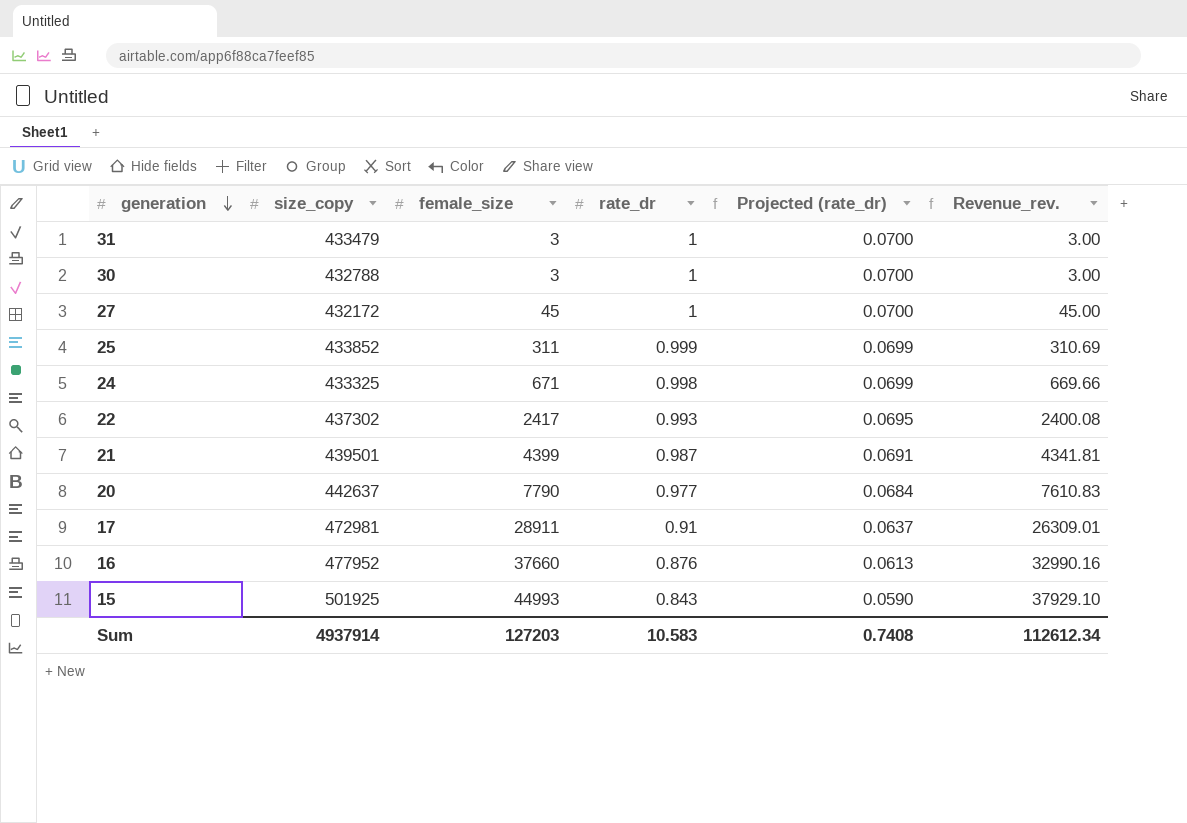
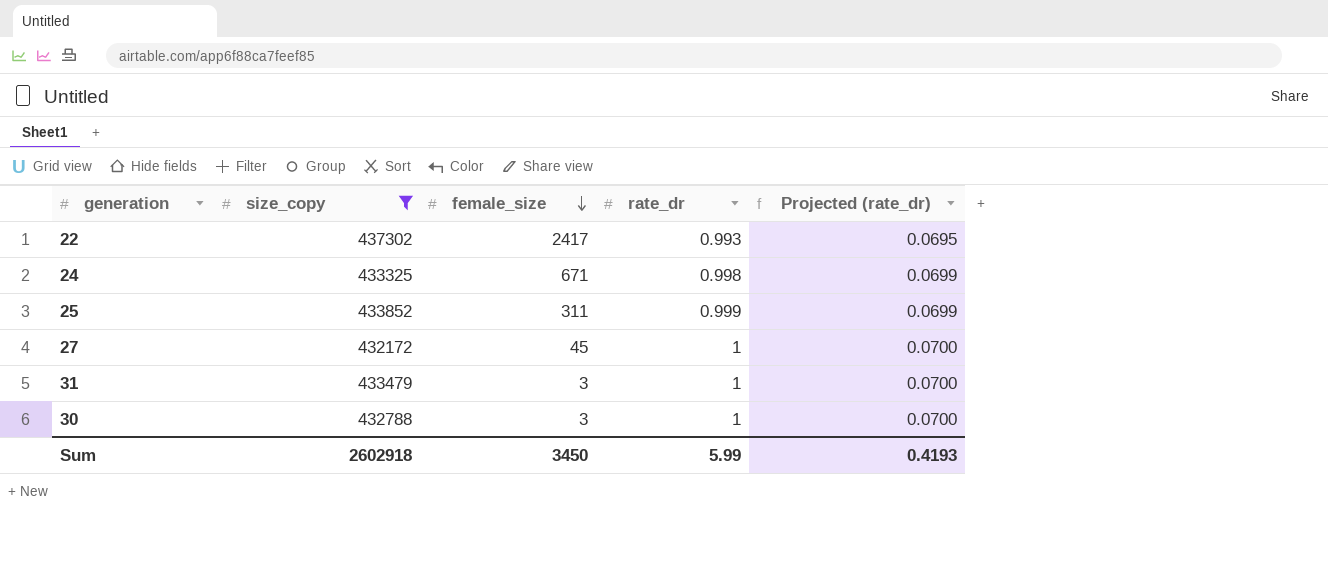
filter: none -> size_copy <= 437302
row order: generation descending -> female_size descending
column Revenue_rev. | formula: [female_size] * [rate_dr] -> none
Sum | size_copy: 4937914 -> 2602918
Sum | female_size: 127203 -> 3450
Sum | rate_dr: 10.583 -> 5.99
Sum | Projected (rate_dr): 0.7408 -> 0.4193

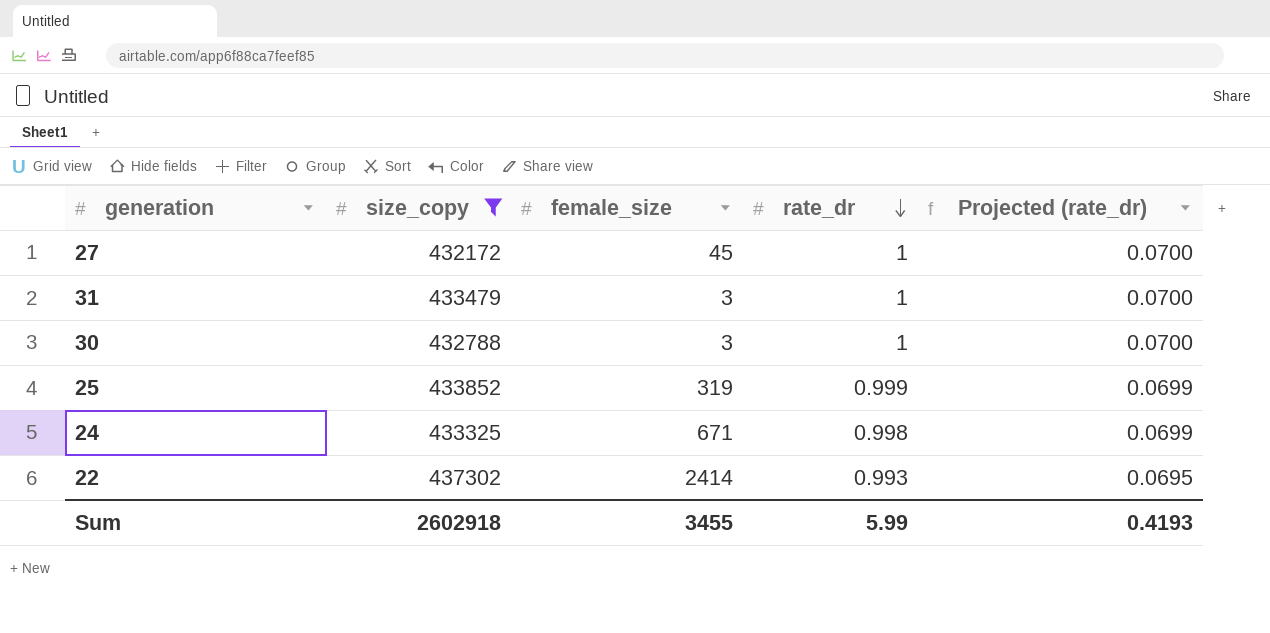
row order: female_size descending -> rate_dr descending
25 | female_size: 311 -> 319
22 | female_size: 2417 -> 2414
Sum | female_size: 3450 -> 3455

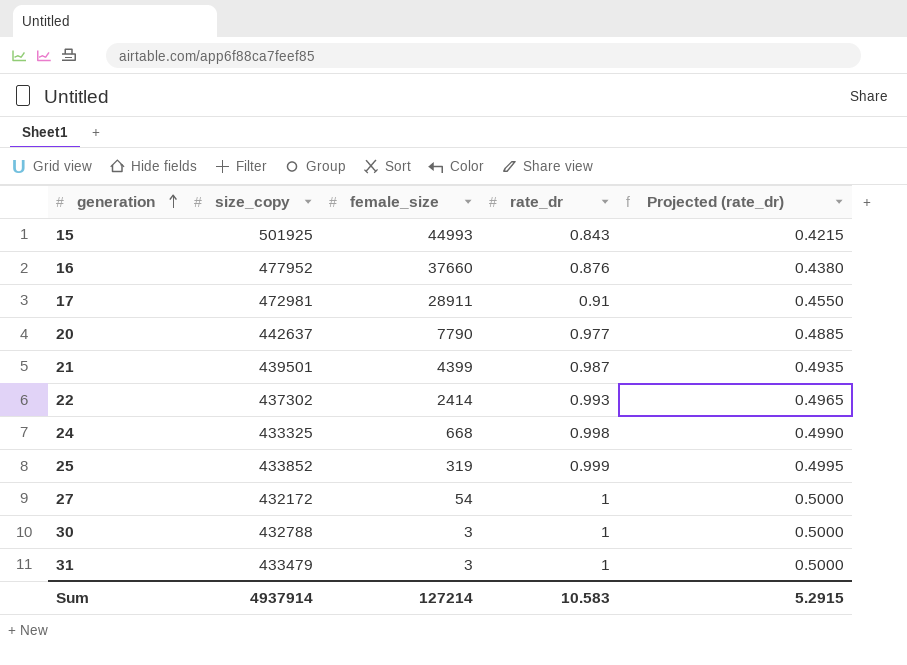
filter: size_copy <= 437302 -> none
row order: rate_dr descending -> generation ascending
column Projected (rate_dr) | formula: [rate_dr] * 0.07 -> [rate_dr] * 0.5
24 | female_size: 671 -> 668
27 | female_size: 45 -> 54
Sum | size_copy: 2602918 -> 4937914
Sum | female_size: 3455 -> 127214
Sum | rate_dr: 5.99 -> 10.583
Sum | Projected (rate_dr): 0.4193 -> 5.2915

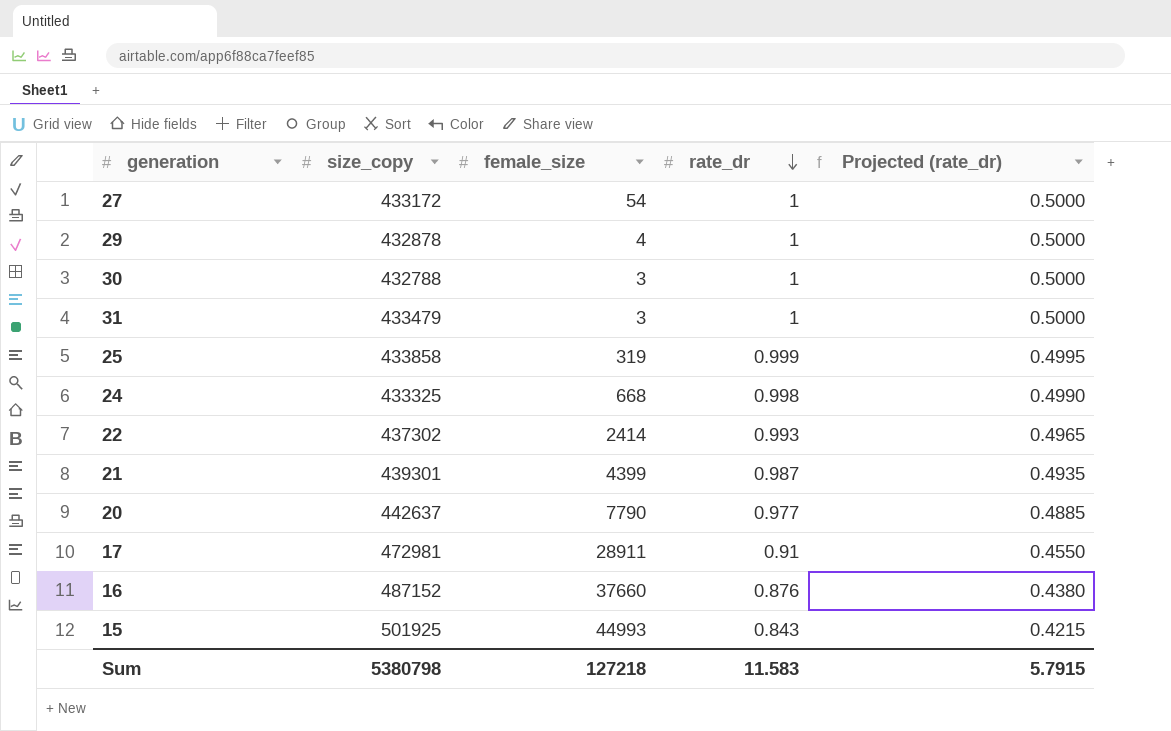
row order: generation ascending -> rate_dr descending
27 | size_copy: 432172 -> 433172
row 29: none -> 432878 | 4 | 1 | 0.5000
25 | size_copy: 433852 -> 433858
21 | size_copy: 439501 -> 439301
16 | size_copy: 477952 -> 487152
Sum | size_copy: 4937914 -> 5380798
Sum | female_size: 127214 -> 127218
Sum | rate_dr: 10.583 -> 11.583
Sum | Projected (rate_dr): 5.2915 -> 5.7915

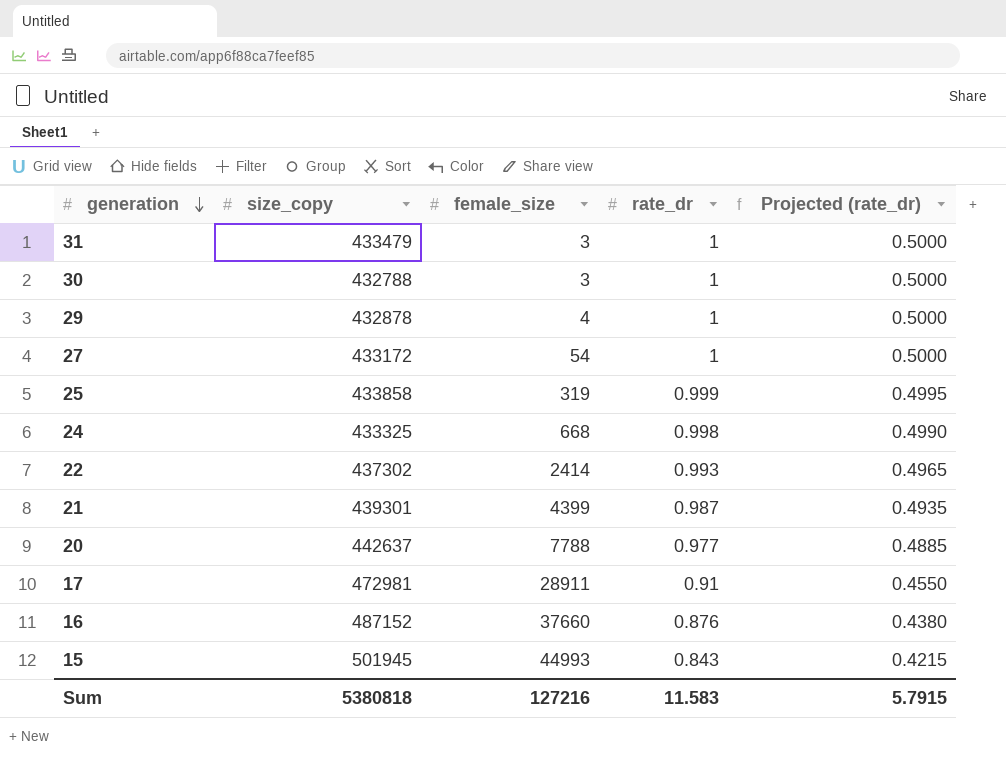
row order: rate_dr descending -> generation descending
20 | female_size: 7790 -> 7788
15 | size_copy: 501925 -> 501945
Sum | size_copy: 5380798 -> 5380818
Sum | female_size: 127218 -> 127216

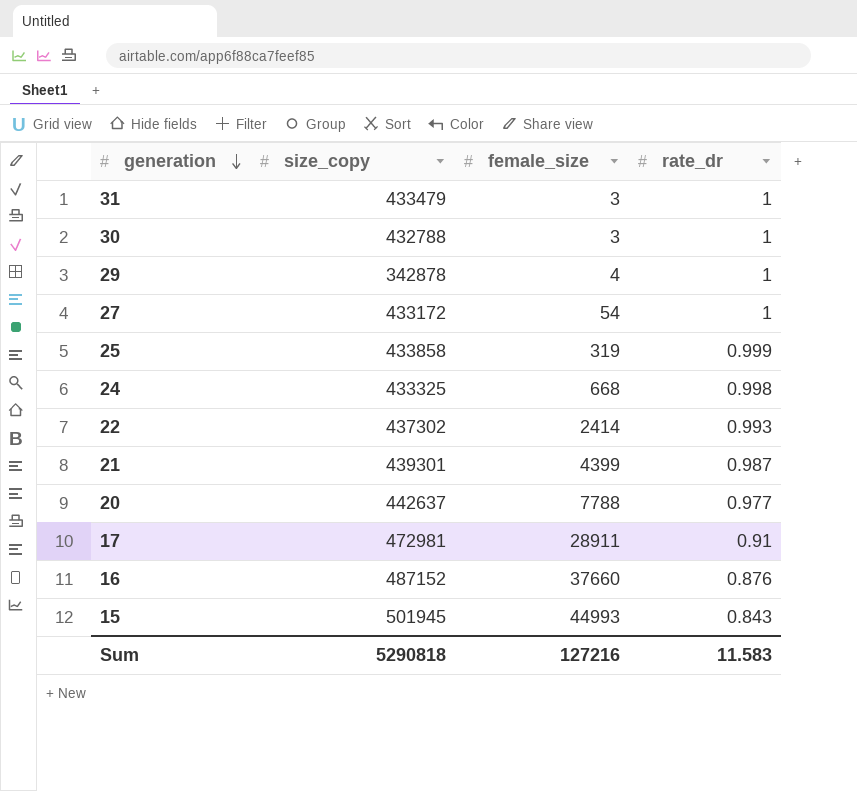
column Projected (rate_dr) | formula: [rate_dr] * 0.5 -> none
29 | size_copy: 432878 -> 342878
Sum | size_copy: 5380818 -> 5290818

